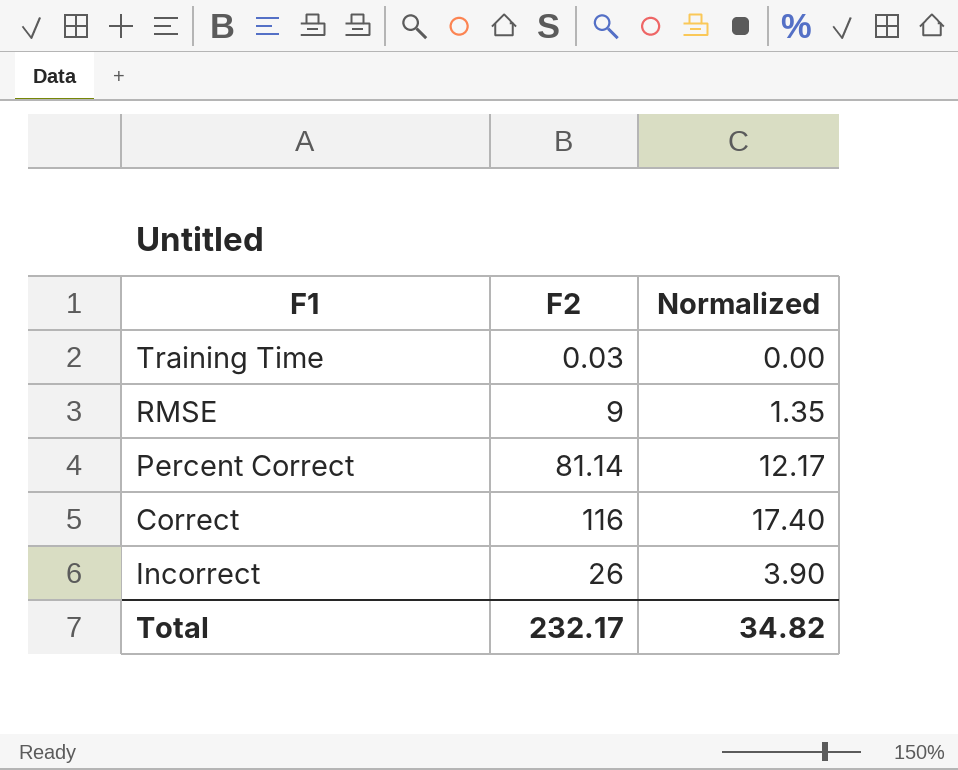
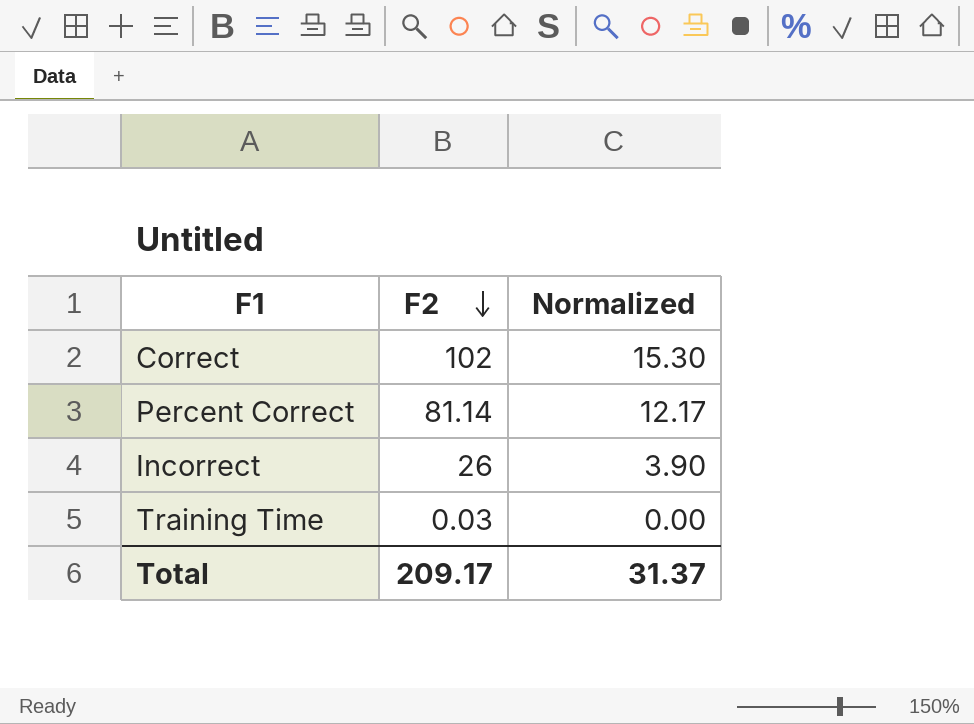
row order: none -> F2 descending
row RMSE: 9 | 1.35 -> none
Correct | F2: 116 -> 102
Correct | Normalized: 17.40 -> 15.30
Total | F2: 232.17 -> 209.17
Total | Normalized: 34.82 -> 31.37

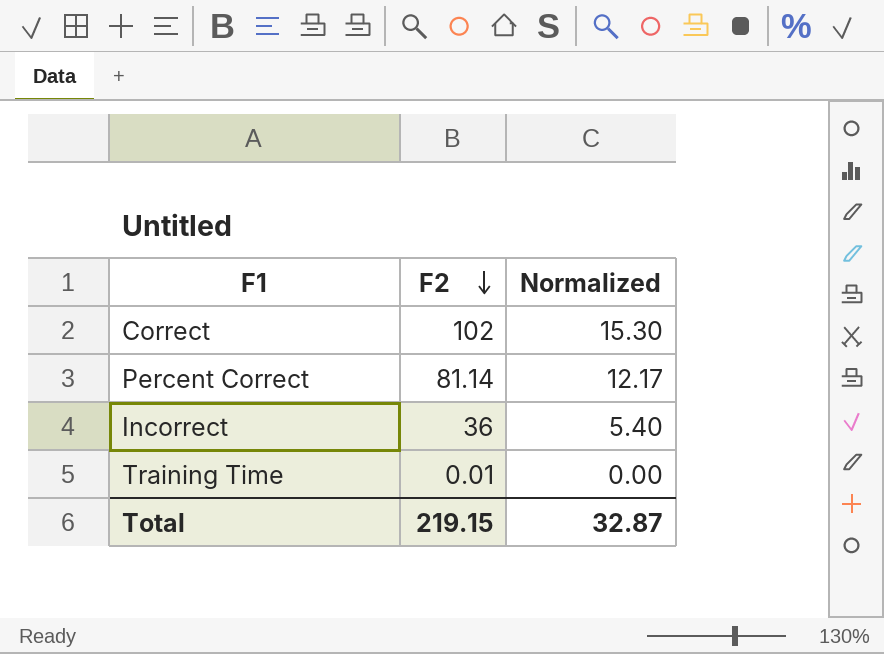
Incorrect | F2: 26 -> 36
Incorrect | Normalized: 3.90 -> 5.40
Training Time | F2: 0.03 -> 0.01
Total | F2: 209.17 -> 219.15
Total | Normalized: 31.37 -> 32.87

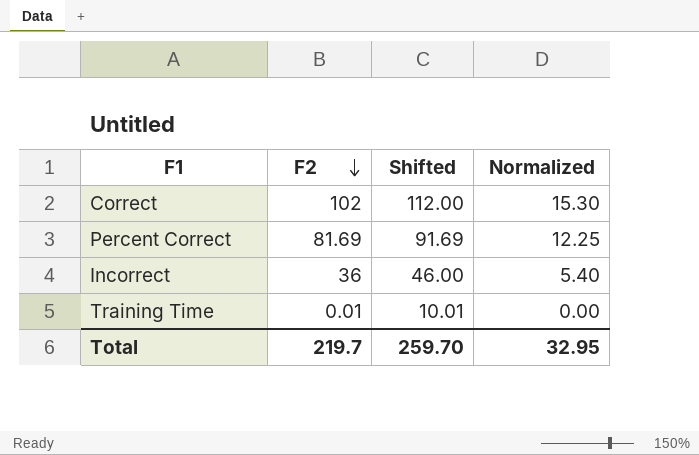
column Shifted | formula: none -> [F2] + 10
Percent Correct | F2: 81.14 -> 81.69
Percent Correct | Normalized: 12.17 -> 12.25
Total | F2: 219.15 -> 219.7
Total | Normalized: 32.87 -> 32.95

